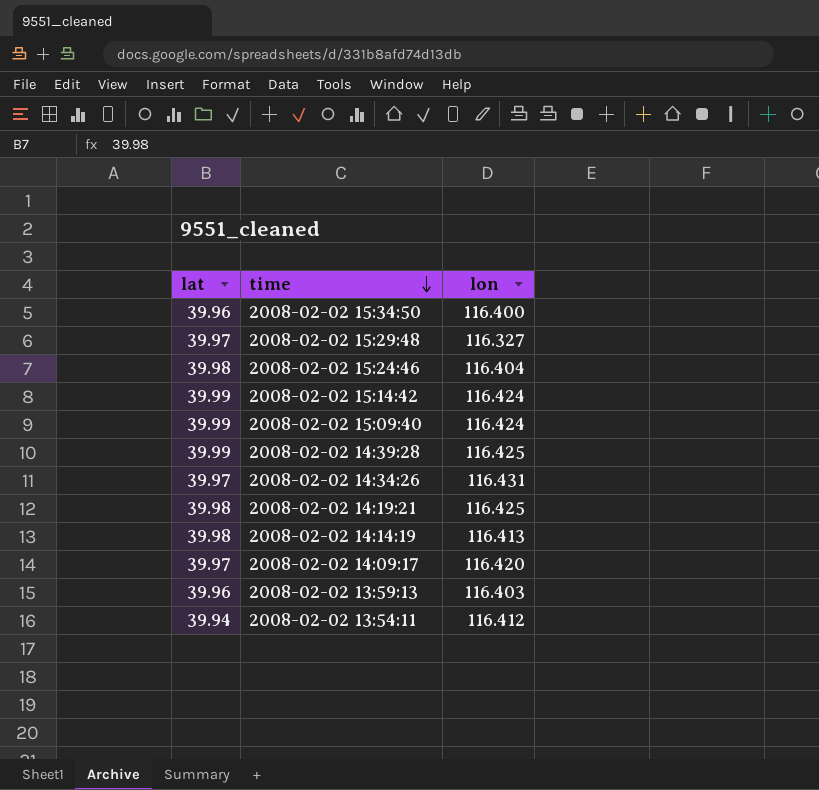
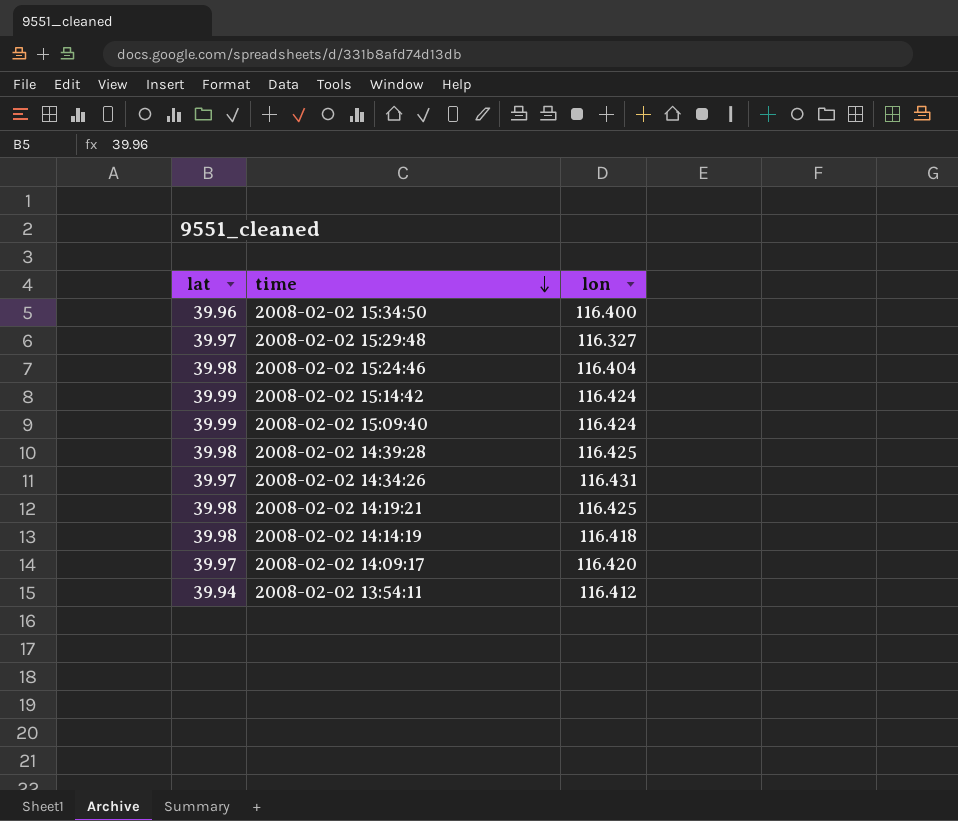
row 2008-02-02 13:59:13: 39.96 | 116.403 -> none
2008-02-02 14:39:28 | lat: 39.99 -> 39.98
2008-02-02 14:14:19 | lon: 116.413 -> 116.418

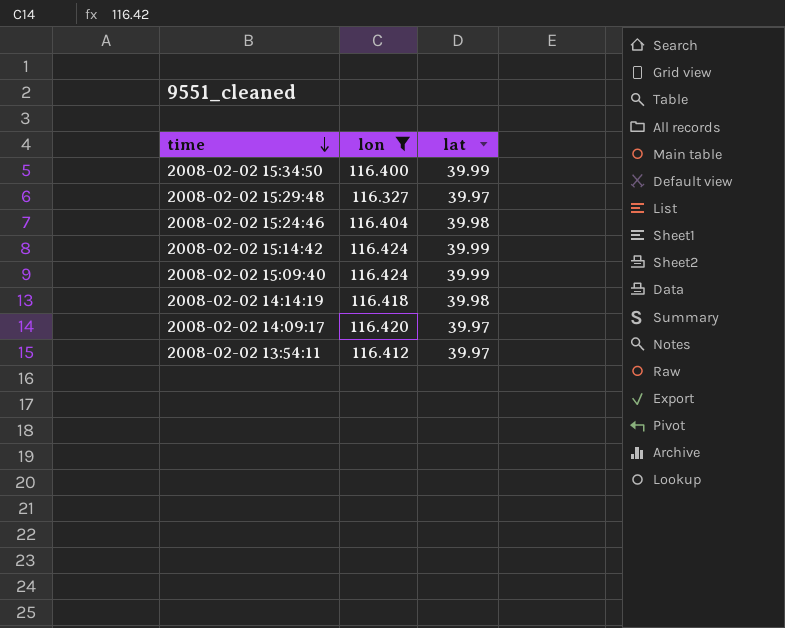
filter: none -> lon <= 116.424
column lat | position: 1 -> 3
2008-02-02 15:34:50 | lat: 39.96 -> 39.99
2008-02-02 13:54:11 | lat: 39.94 -> 39.97

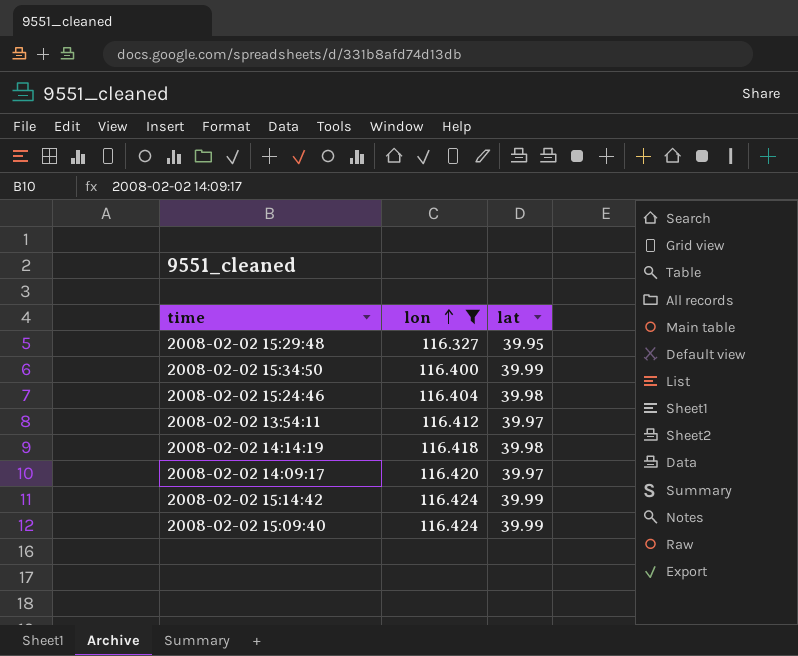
row order: time descending -> lon ascending
2008-02-02 15:29:48 | lat: 39.97 -> 39.95

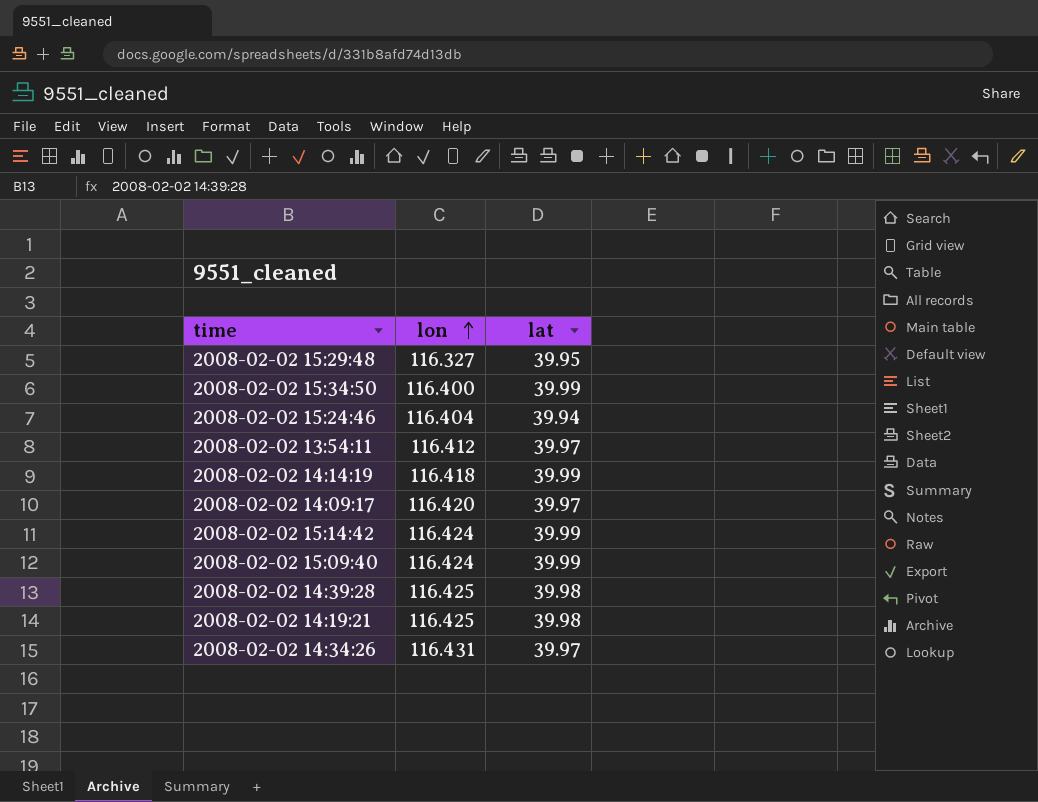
filter: lon <= 116.424 -> none
2008-02-02 15:24:46 | lat: 39.98 -> 39.94
2008-02-02 14:14:19 | lat: 39.98 -> 39.99

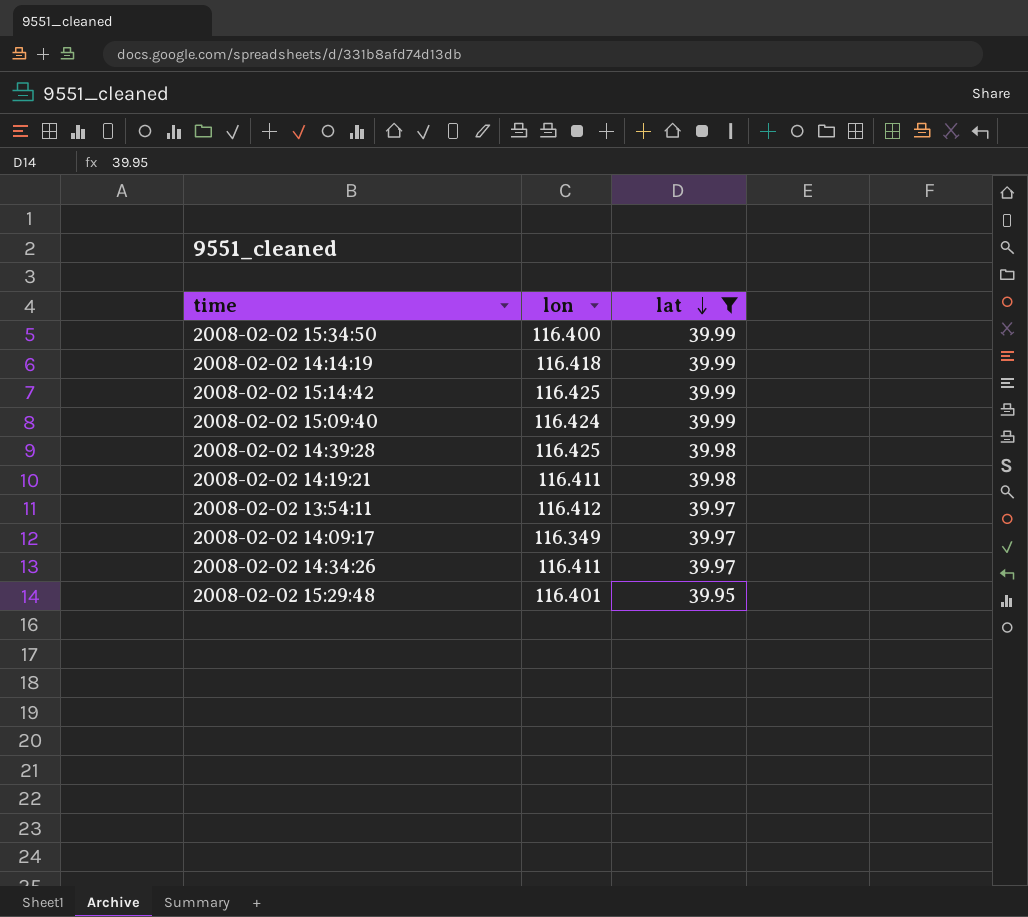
filter: none -> lat != 39.94
row order: lon ascending -> lat descending
2008-02-02 15:14:42 | lon: 116.424 -> 116.425
2008-02-02 14:19:21 | lon: 116.425 -> 116.411
2008-02-02 14:09:17 | lon: 116.420 -> 116.349
2008-02-02 14:34:26 | lon: 116.431 -> 116.411
2008-02-02 15:29:48 | lon: 116.327 -> 116.401

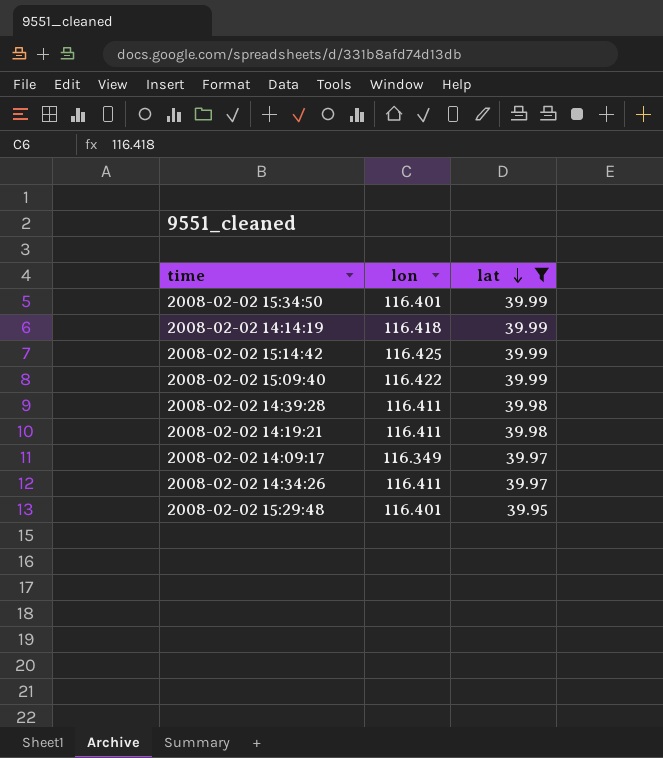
row 2008-02-02 13:54:11: 116.412 | 39.97 -> none
2008-02-02 15:34:50 | lon: 116.400 -> 116.401
2008-02-02 15:09:40 | lon: 116.424 -> 116.422
2008-02-02 14:39:28 | lon: 116.425 -> 116.411

